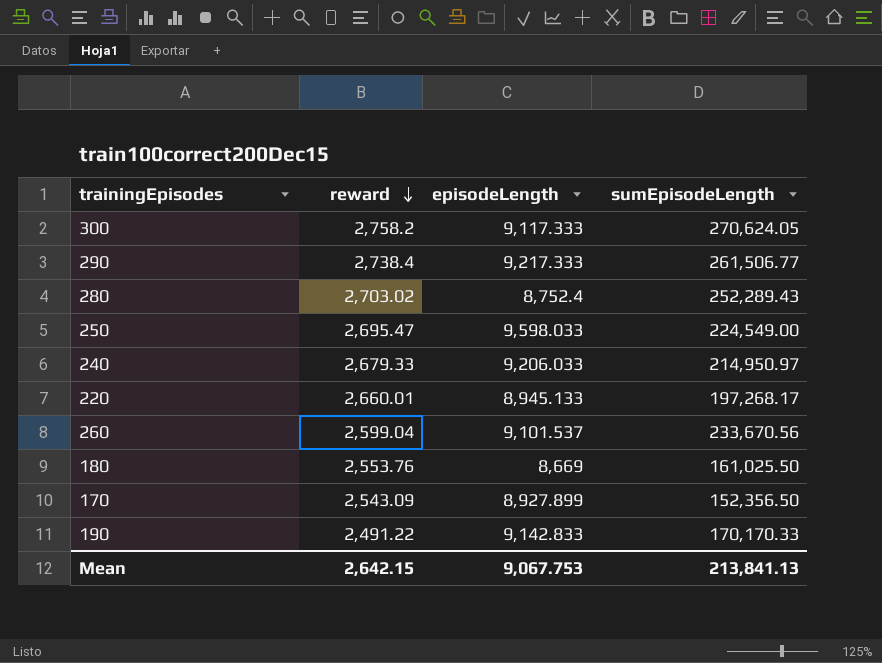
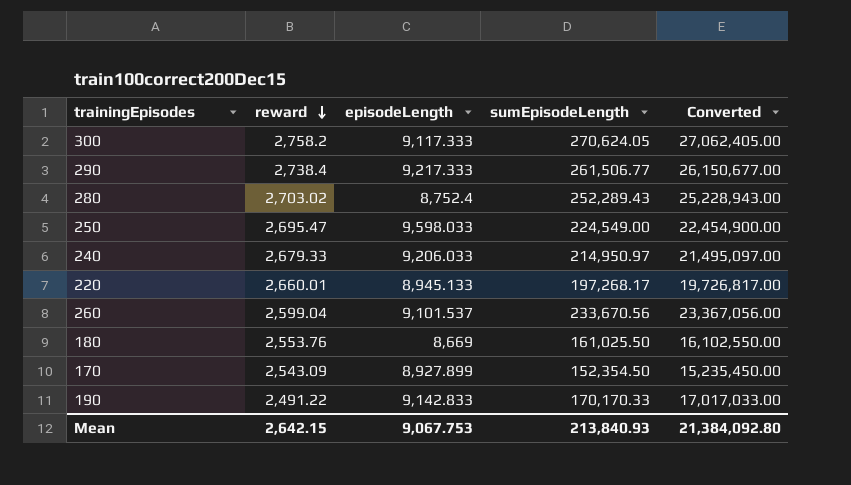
column Converted | formula: none -> [sumEpisodeLength] * 100
170 | sumEpisodeLength: 152,356.50 -> 152,354.50
Mean | sumEpisodeLength: 213,841.13 -> 213,840.93

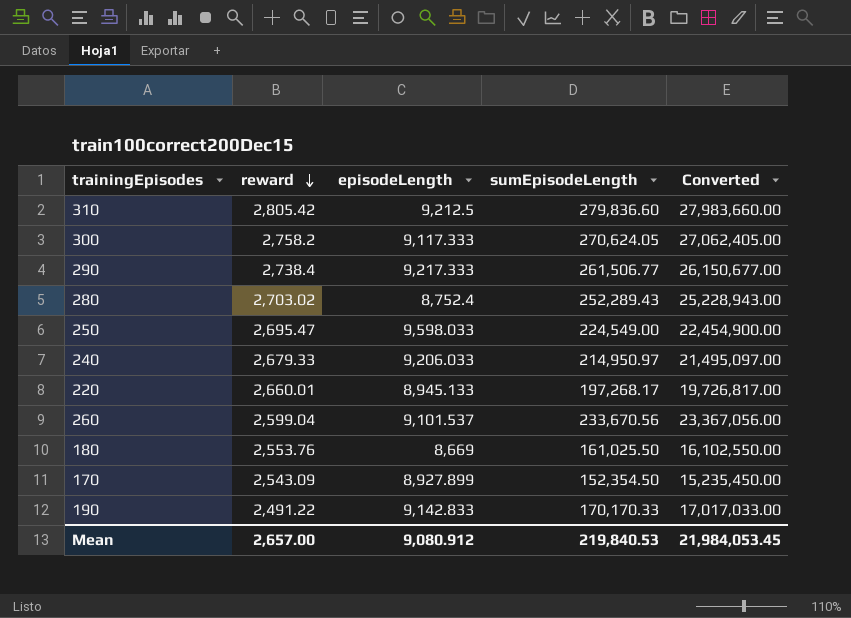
row 310: none -> 2,805.42 | 9,212.5 | 279,836.60 | 27,983,660.00
Mean | reward: 2,642.15 -> 2,657.00
Mean | episodeLength: 9,067.753 -> 9,080.912
Mean | sumEpisodeLength: 213,840.93 -> 219,840.53
Mean | Converted: 21,384,092.80 -> 21,984,053.45

